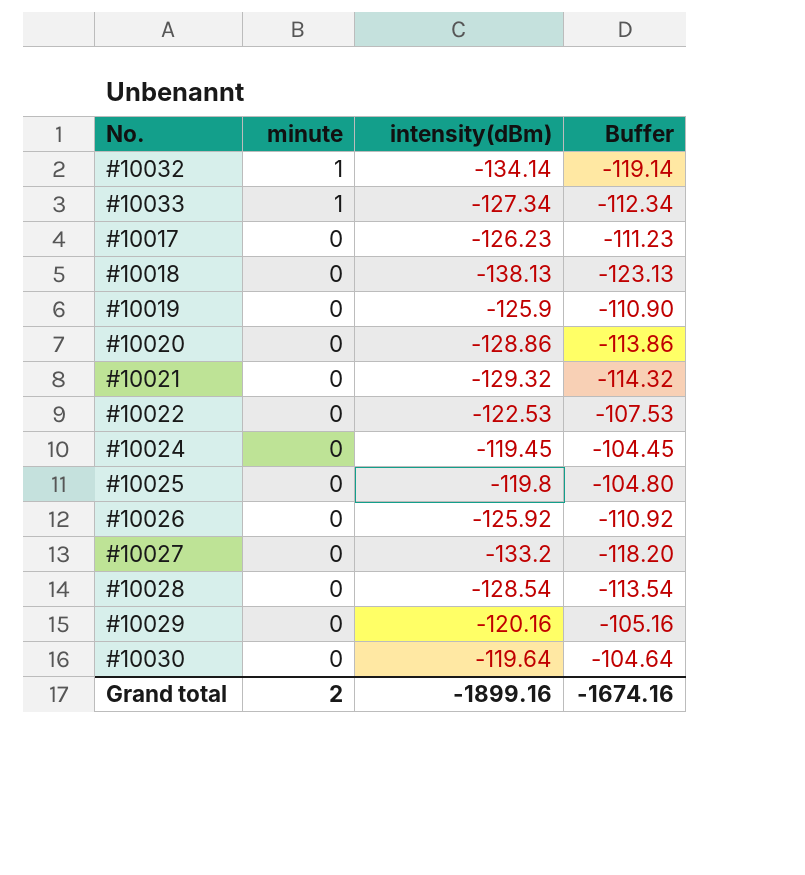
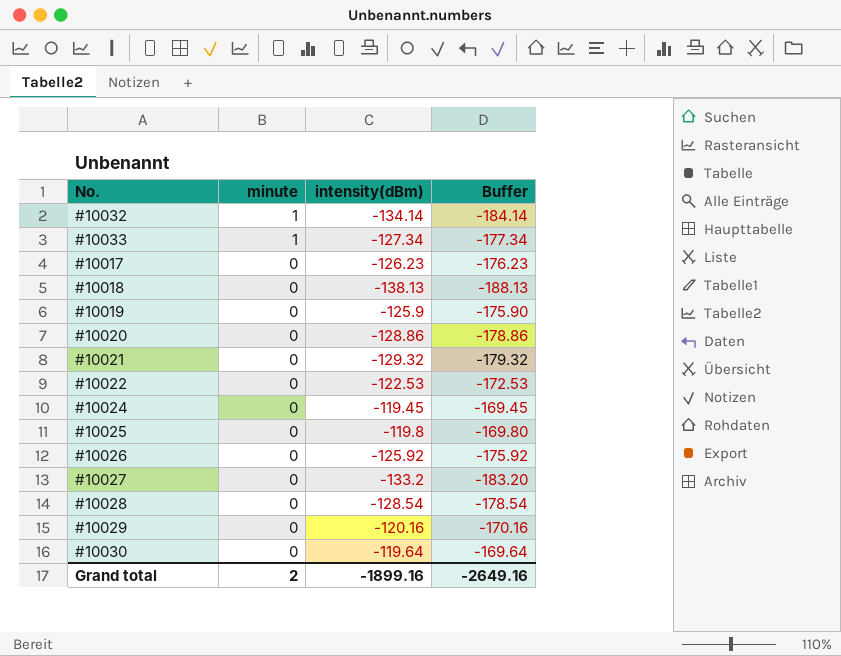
column Buffer | formula: [intensity(dBm)] + 15 -> [intensity(dBm)] - 50
Grand total | Buffer: -1674.16 -> -2649.16

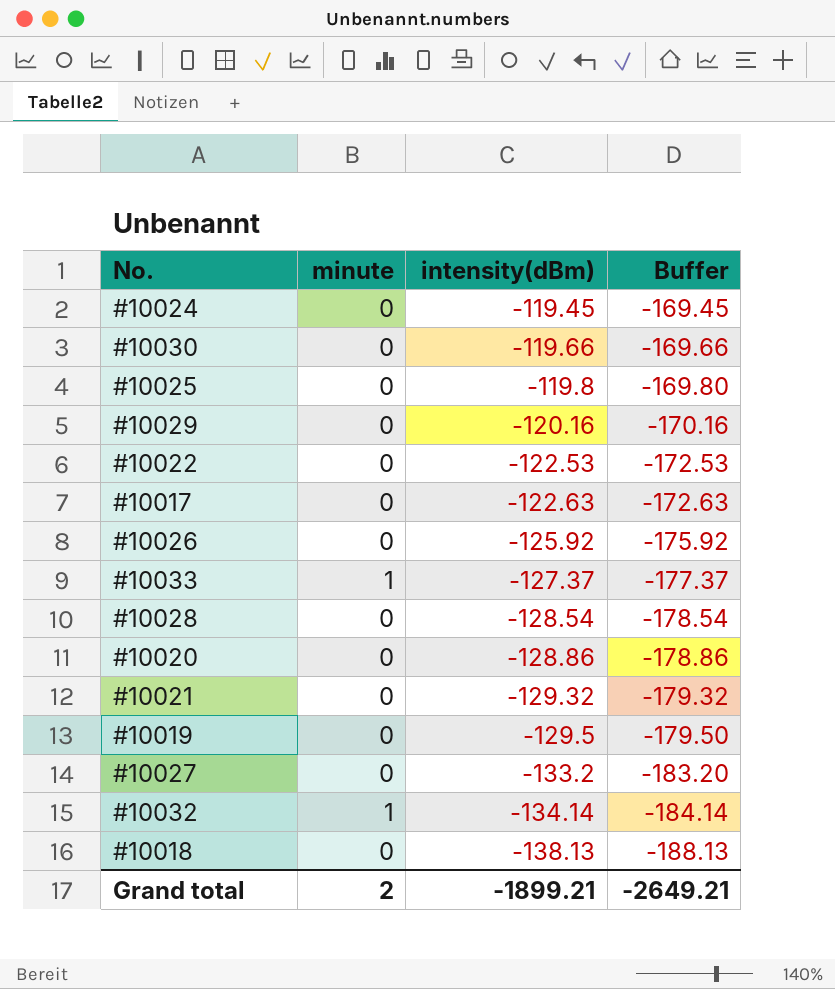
row order: minute descending -> intensity(dBm) descending
#10030 | intensity(dBm): -119.64 -> -119.66
#10030 | Buffer: -169.64 -> -169.66
#10017 | intensity(dBm): -126.23 -> -122.63
#10017 | Buffer: -176.23 -> -172.63
#10033 | intensity(dBm): -127.34 -> -127.37
#10033 | Buffer: -177.34 -> -177.37
#10019 | intensity(dBm): -125.9 -> -129.5
#10019 | Buffer: -175.90 -> -179.50
Grand total | intensity(dBm): -1899.16 -> -1899.21
Grand total | Buffer: -2649.16 -> -2649.21

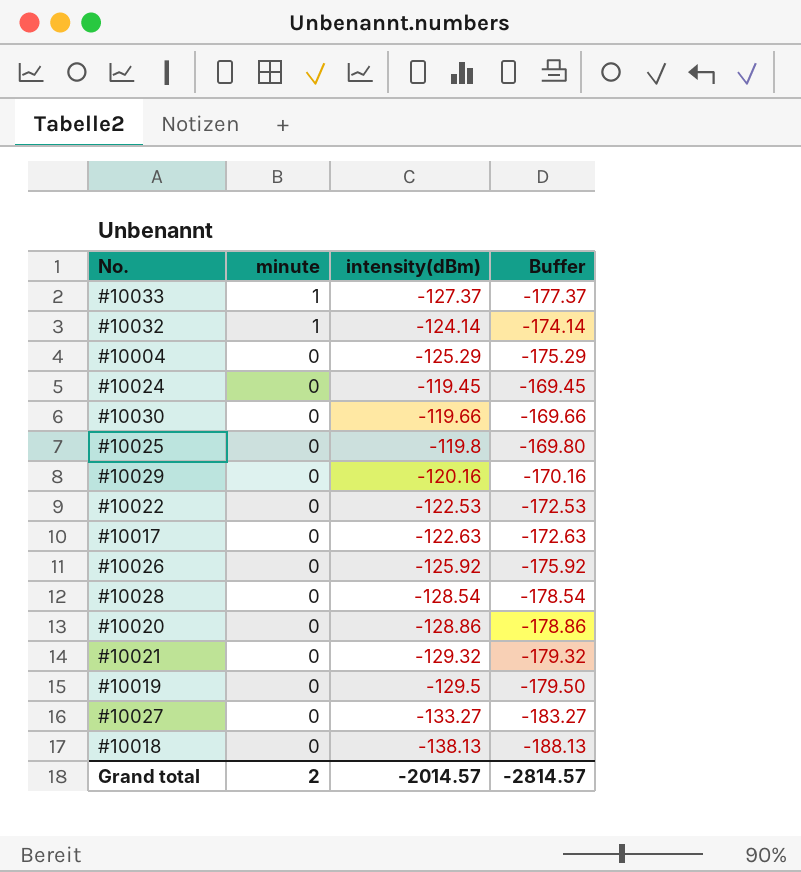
row order: intensity(dBm) descending -> minute descending
#10032 | intensity(dBm): -134.14 -> -124.14
#10032 | Buffer: -184.14 -> -174.14
row #10004: none -> 0 | -125.29 | -175.29
#10027 | intensity(dBm): -133.2 -> -133.27
#10027 | Buffer: -183.20 -> -183.27
Grand total | intensity(dBm): -1899.21 -> -2014.57
Grand total | Buffer: -2649.21 -> -2814.57

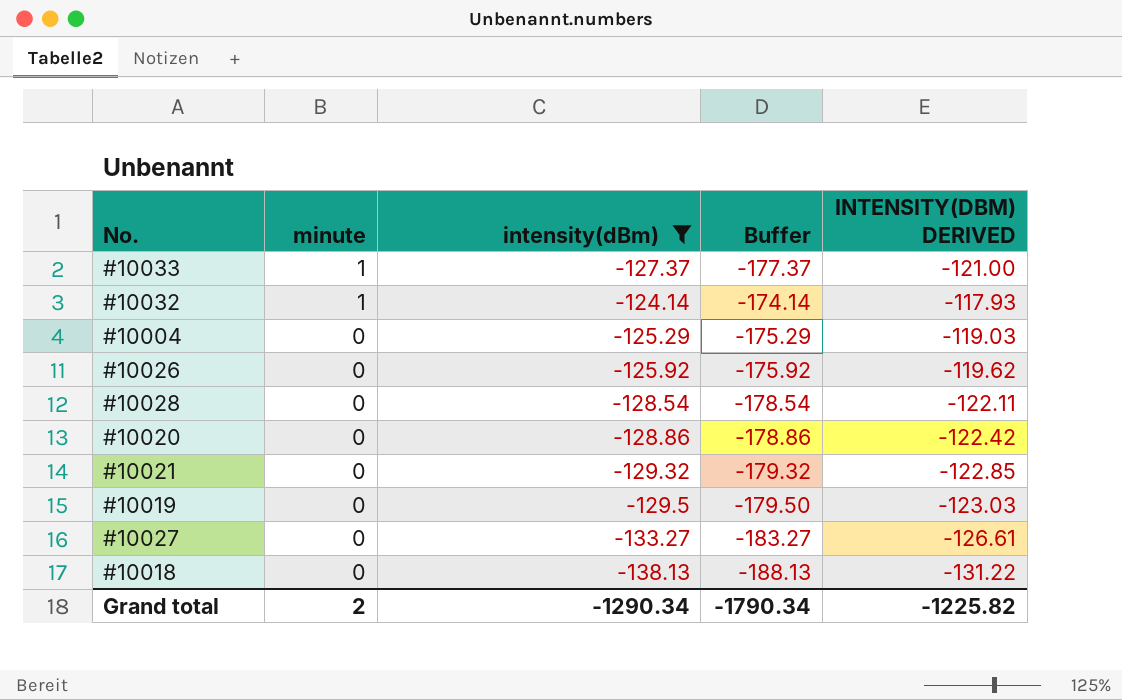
filter: none -> intensity(dBm) <= -124.14
column INTENSITY(DBM) DERIVED | formula: none -> [intensity(dBm)] * 0.95
Grand total | intensity(dBm): -2014.57 -> -1290.34
Grand total | Buffer: -2814.57 -> -1790.34

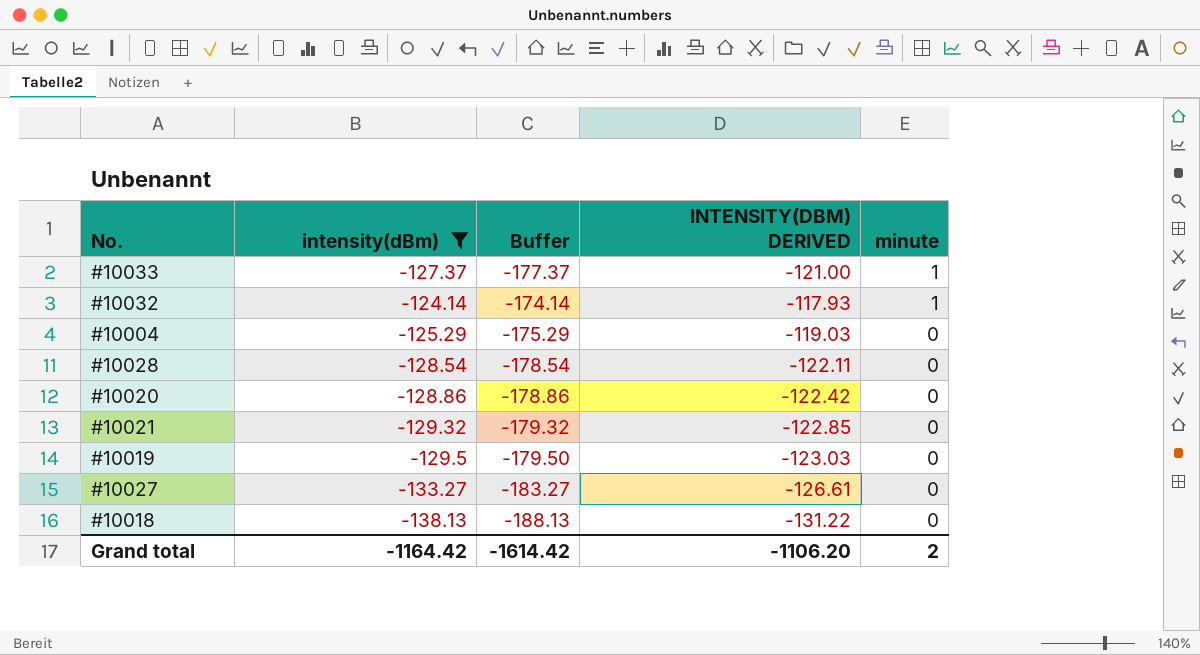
column minute | position: 2 -> 5
row #10026: 0 | -125.92 | -175.92 | -119.62 -> none
Grand total | intensity(dBm): -1290.34 -> -1164.42
Grand total | Buffer: -1790.34 -> -1614.42
Grand total | INTENSITY(DBM) DERIVED: -1225.82 -> -1106.20

